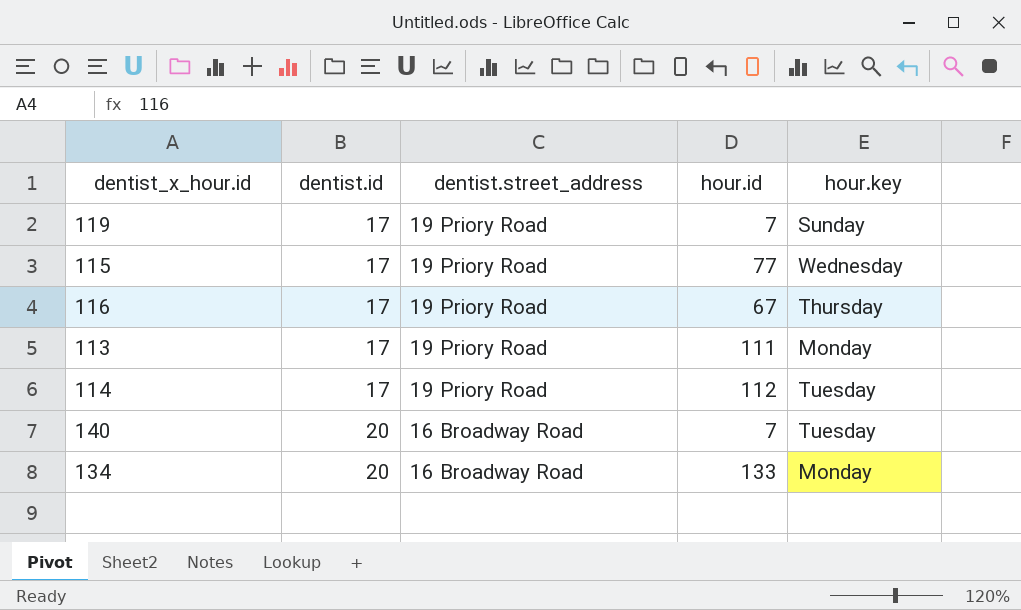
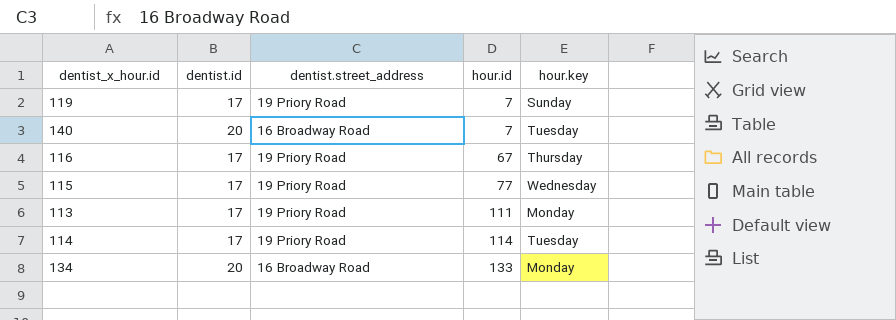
row order: dentist.id ascending -> hour.id ascending
114 | hour.id: 112 -> 114

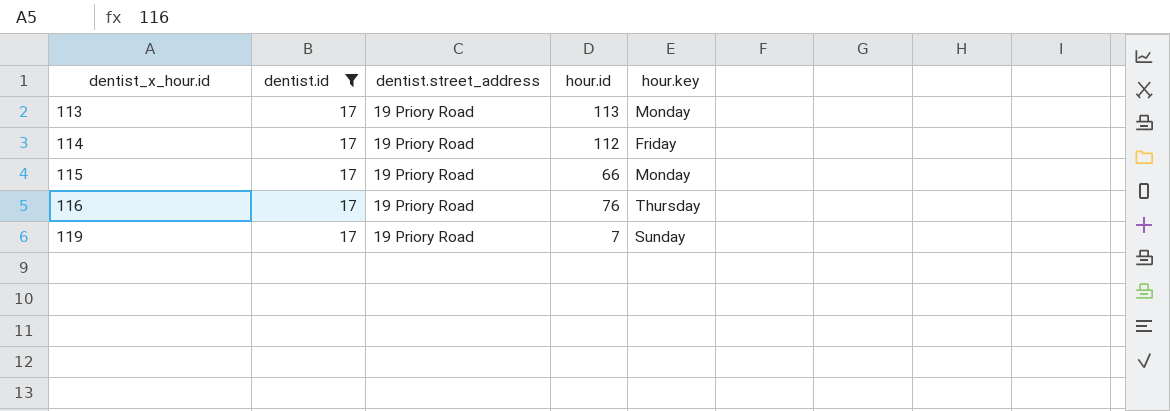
filter: none -> dentist.id = 17
row order: hour.id ascending -> dentist_x_hour.id ascending
113 | hour.id: 111 -> 113
114 | hour.id: 114 -> 112
114 | hour.key: Tuesday -> Friday
115 | hour.id: 77 -> 66
115 | hour.key: Wednesday -> Monday
116 | hour.id: 67 -> 76

